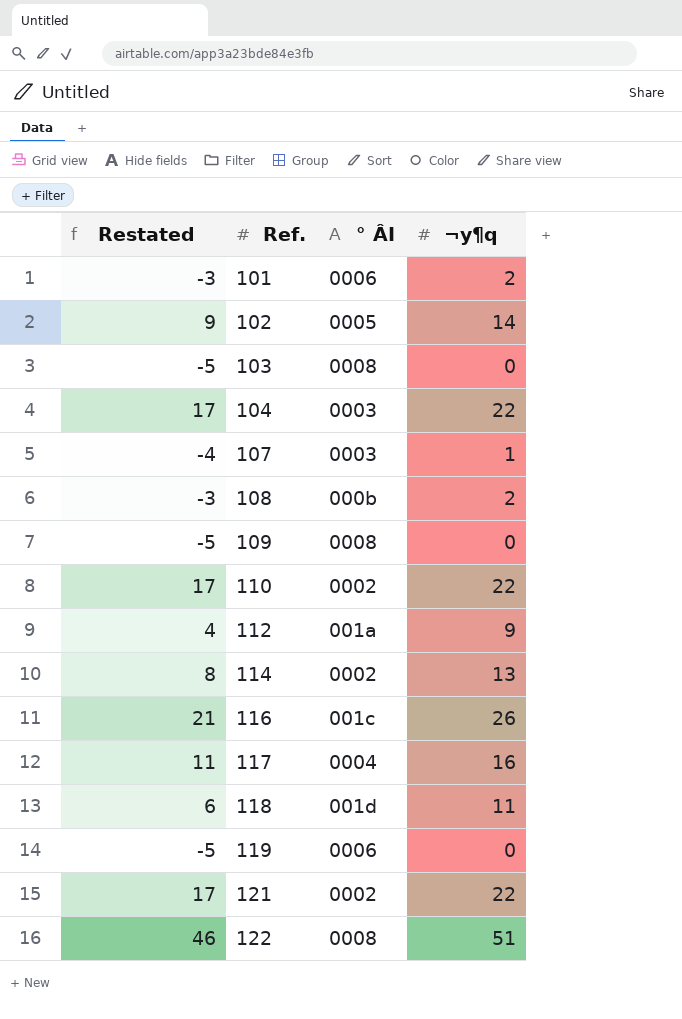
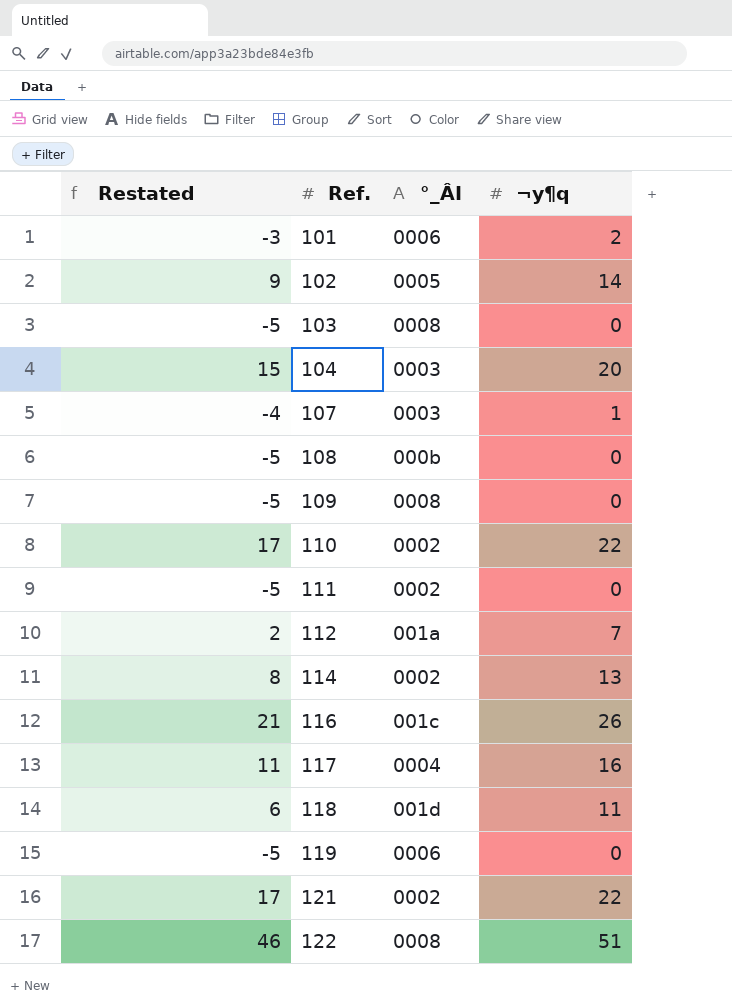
column name: ° ÂI -> °_ÂI
104 | Restated: 17 -> 15
104 | ¬y¶q: 22 -> 20
108 | Restated: -3 -> -5
108 | ¬y¶q: 2 -> 0
row 111: none -> -5 | 0002 | 0
112 | Restated: 4 -> 2
112 | ¬y¶q: 9 -> 7

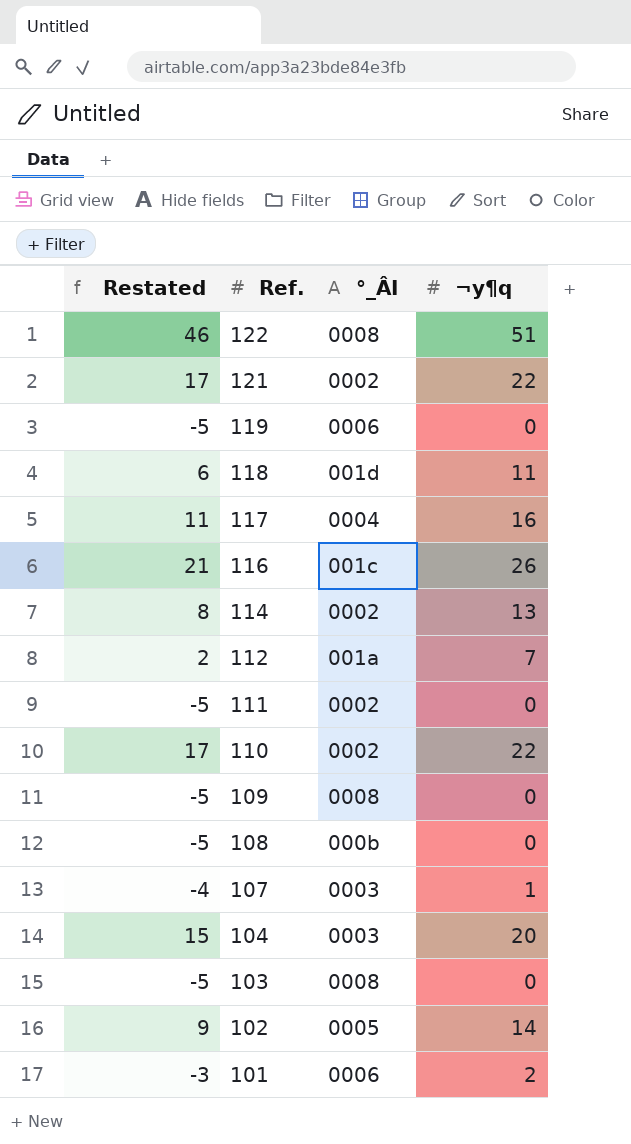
row order: Ref. ascending -> Ref. descending

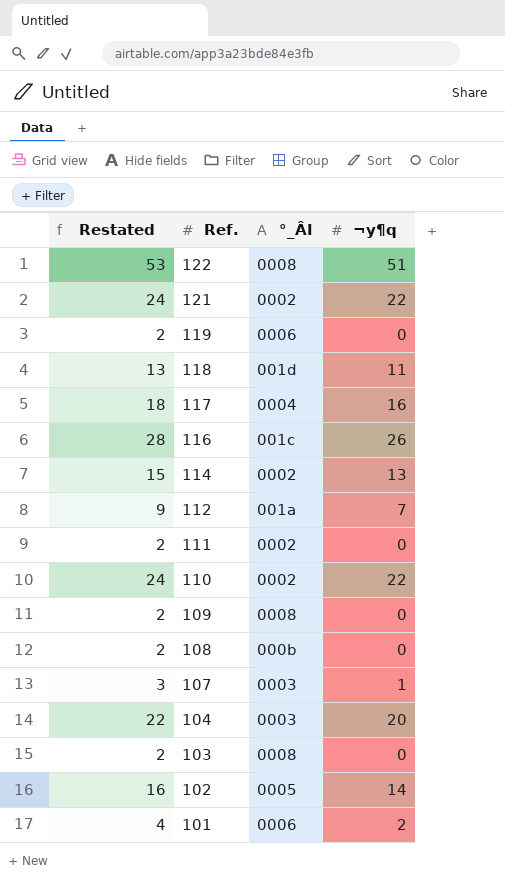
column Restated | formula: [¬y¶q] - 5 -> [¬y¶q] + 2

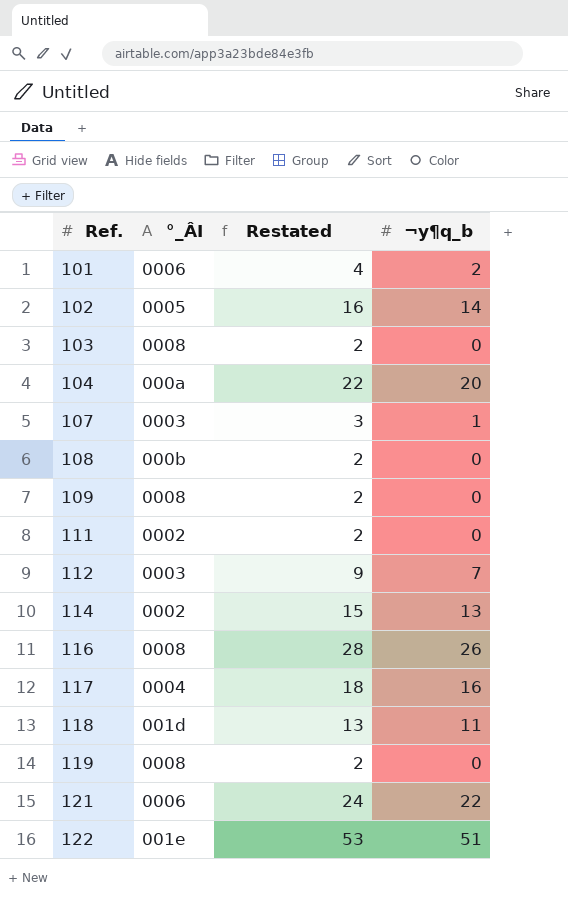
row order: Ref. descending -> Ref. ascending
column Restated | position: 1 -> 3
column name: ¬y¶q -> ¬y¶q_b
row 110: 24 | 0002 | 22 -> none
104 | °_ÂI: 0003 -> 000a
112 | °_ÂI: 001a -> 0003
116 | °_ÂI: 001c -> 0008
119 | °_ÂI: 0006 -> 0008
121 | °_ÂI: 0002 -> 0006
122 | °_ÂI: 0008 -> 001e

